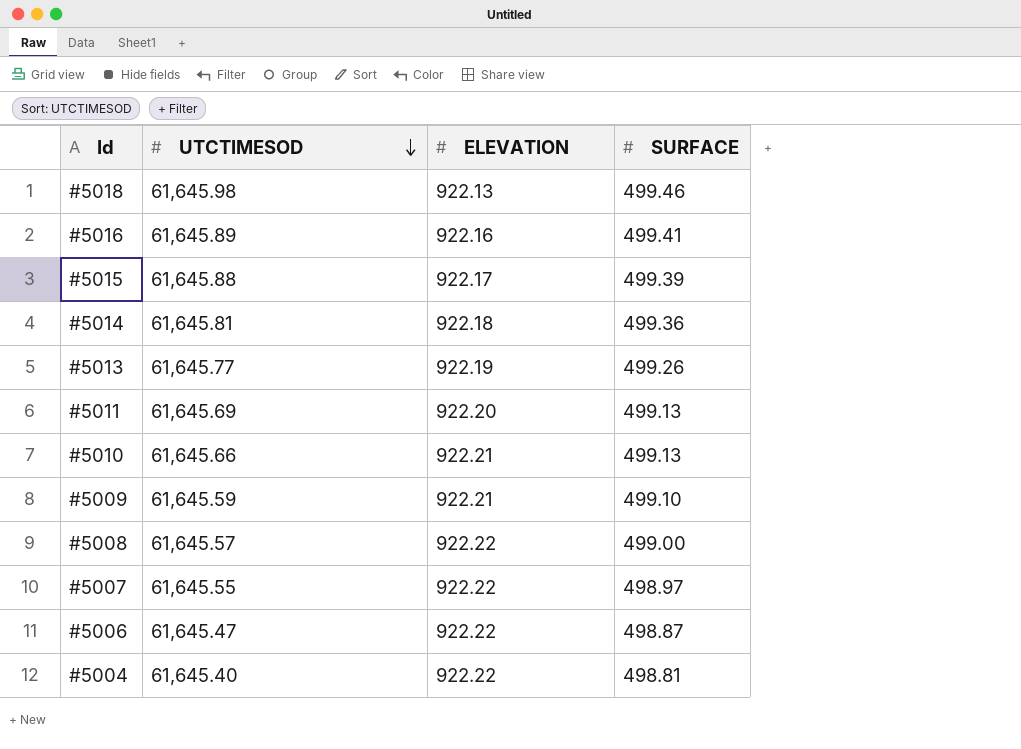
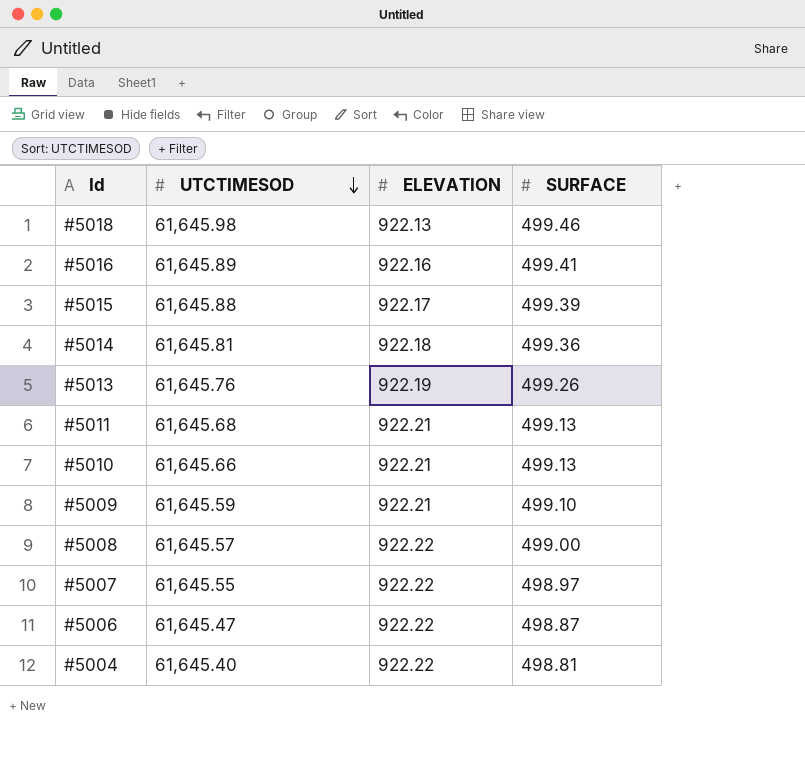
#5013 | UTCTIMESOD: 61,645.77 -> 61,645.76
#5011 | UTCTIMESOD: 61,645.69 -> 61,645.68
#5011 | ELEVATION: 922.20 -> 922.21

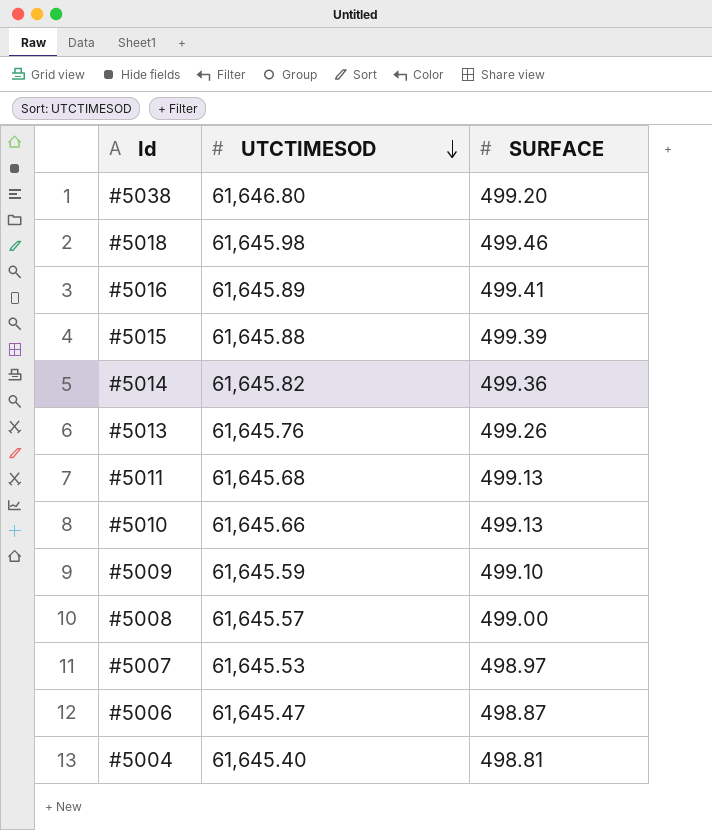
column ELEVATION | position: 3 -> none
row #5038: none -> 61,646.80 | 499.20
#5014 | UTCTIMESOD: 61,645.81 -> 61,645.82
#5007 | UTCTIMESOD: 61,645.55 -> 61,645.53

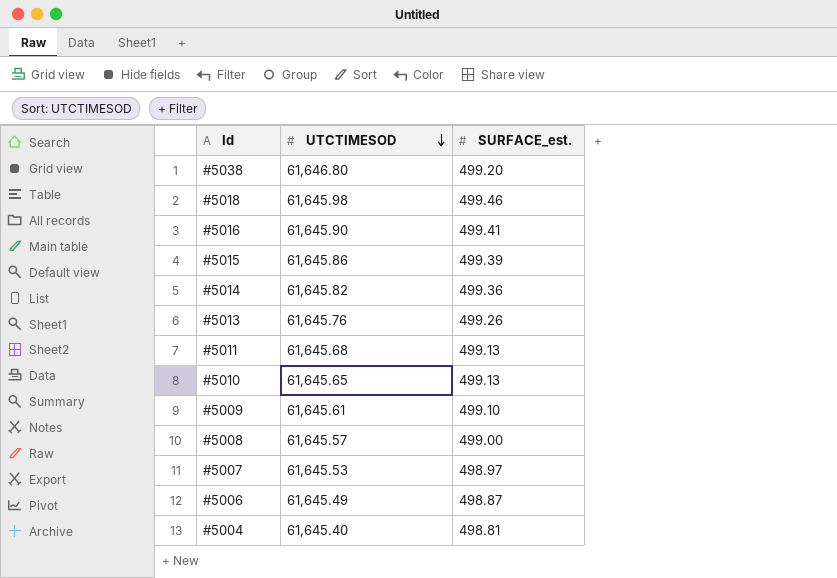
column name: SURFACE -> SURFACE_est.
#5016 | UTCTIMESOD: 61,645.89 -> 61,645.90
#5015 | UTCTIMESOD: 61,645.88 -> 61,645.86
#5010 | UTCTIMESOD: 61,645.66 -> 61,645.65
#5009 | UTCTIMESOD: 61,645.59 -> 61,645.61
#5006 | UTCTIMESOD: 61,645.47 -> 61,645.49

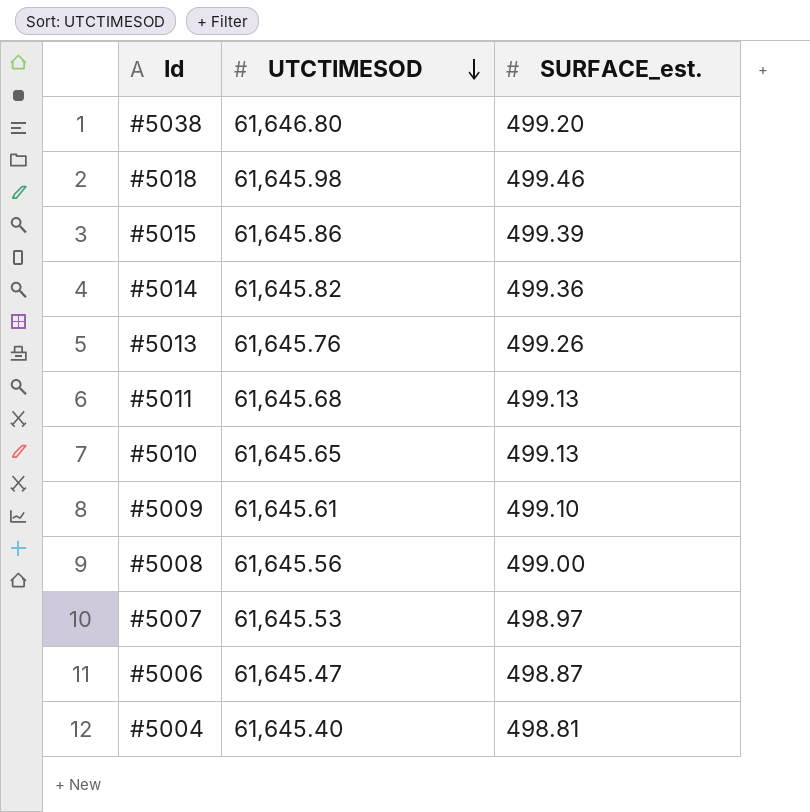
row #5016: 61,645.90 | 499.41 -> none
#5008 | UTCTIMESOD: 61,645.57 -> 61,645.56
#5006 | UTCTIMESOD: 61,645.49 -> 61,645.47

